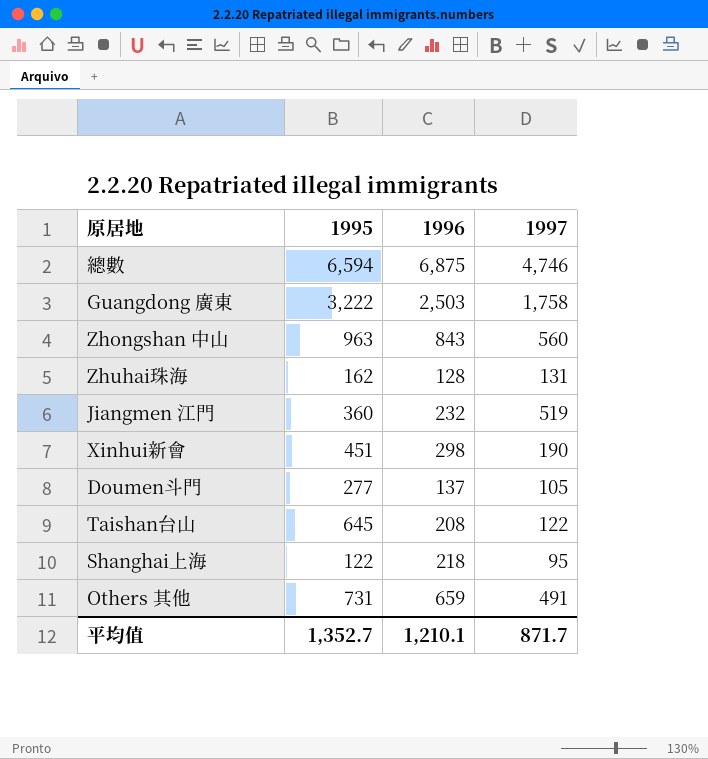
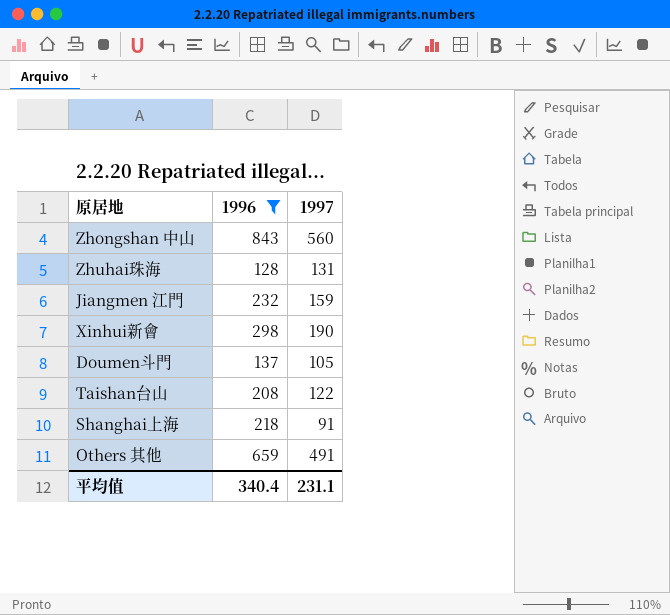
filter: none -> 1996 <= 843
column 1995 | position: 2 -> none
Jiangmen 江門 | 1997: 519 -> 159
Shanghai上海 | 1997: 95 -> 91
平均值 | 1996: 1,210.1 -> 340.4
平均值 | 1997: 871.7 -> 231.1

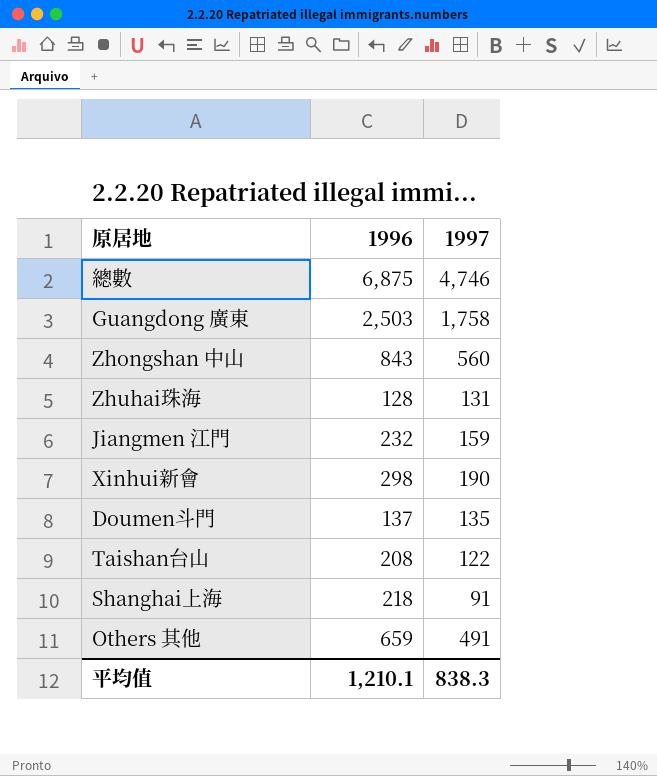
filter: 1996 <= 843 -> none
Doumen斗門 | 1997: 105 -> 135
平均值 | 1996: 340.4 -> 1,210.1
平均值 | 1997: 231.1 -> 838.3

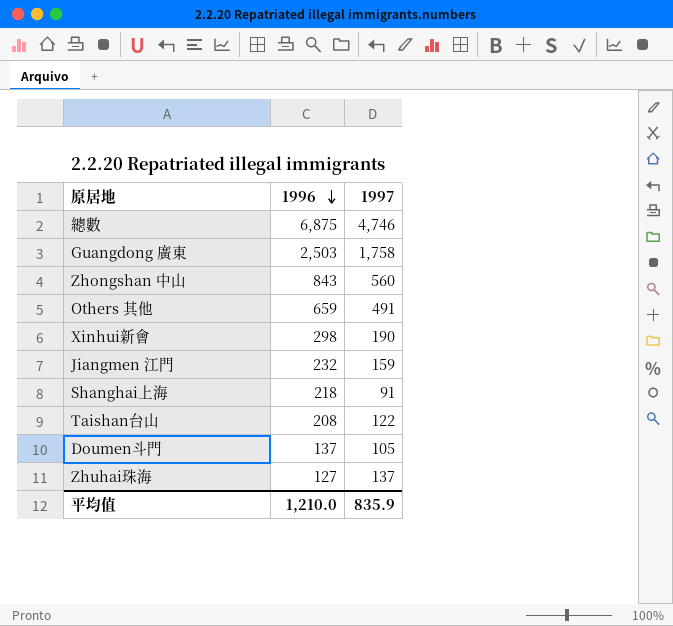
row order: none -> 1996 descending
Doumen斗門 | 1997: 135 -> 105
Zhuhai珠海 | 1996: 128 -> 127
Zhuhai珠海 | 1997: 131 -> 137
平均值 | 1996: 1,210.1 -> 1,210.0
平均值 | 1997: 838.3 -> 835.9

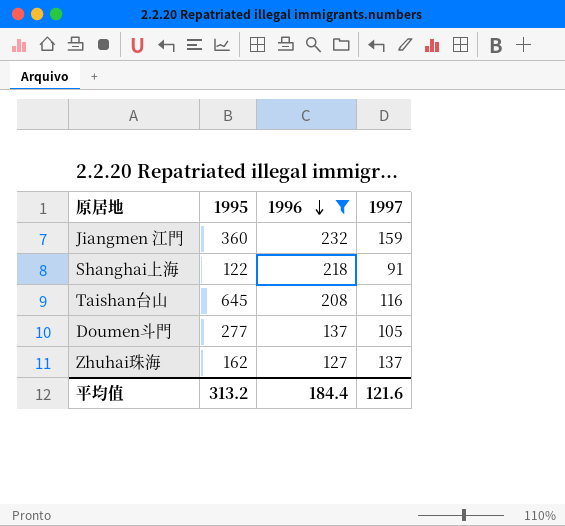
filter: none -> 1996 <= 232
column 1995 | position: none -> 2
Taishan台山 | 1997: 122 -> 116
平均值 | 1996: 1,210.0 -> 184.4
平均值 | 1997: 835.9 -> 121.6

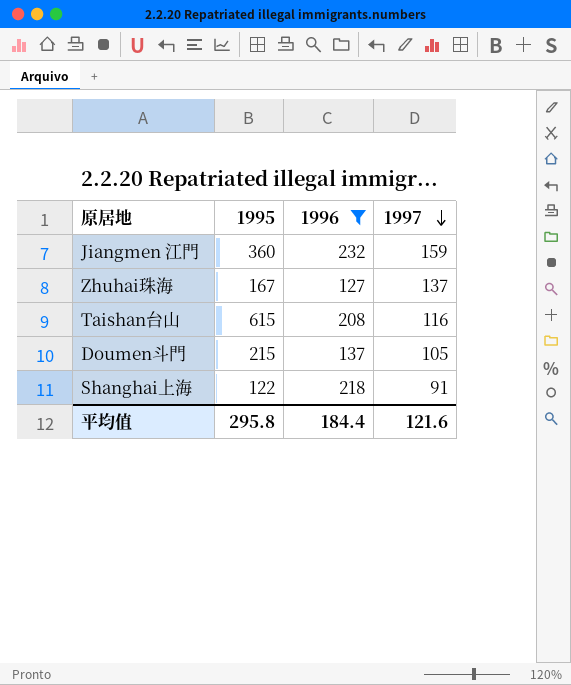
row order: 1996 descending -> 1997 descending
Zhuhai珠海 | 1995: 162 -> 167
Taishan台山 | 1995: 645 -> 615
Doumen斗門 | 1995: 277 -> 215
平均值 | 1995: 313.2 -> 295.8

